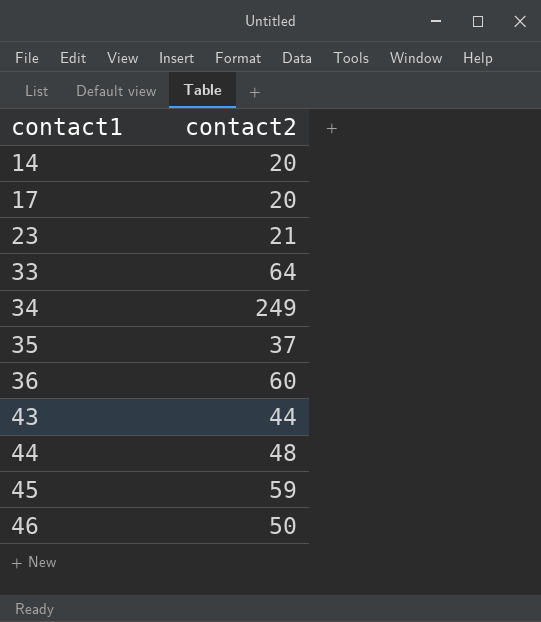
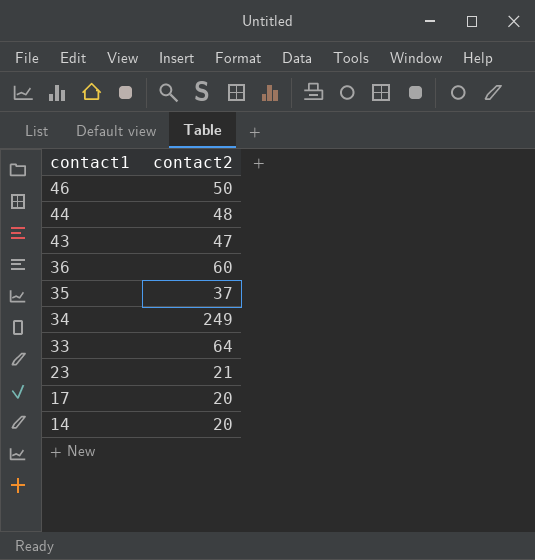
row order: contact1 ascending -> contact1 descending
row 45: 59 -> none
43 | contact2: 44 -> 47

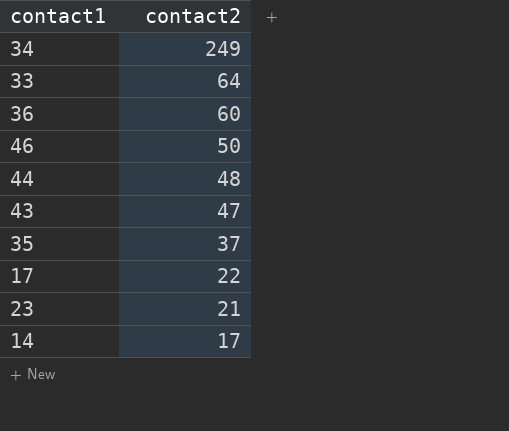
row order: contact1 descending -> contact2 descending
17 | contact2: 20 -> 22
14 | contact2: 20 -> 17

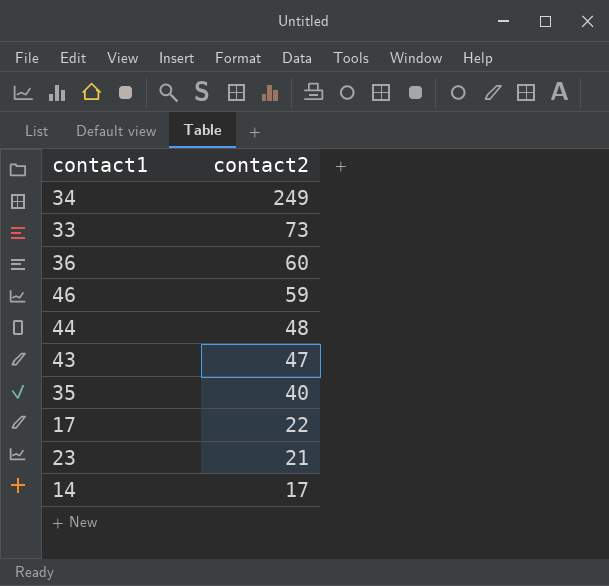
33 | contact2: 64 -> 73
46 | contact2: 50 -> 59
35 | contact2: 37 -> 40

